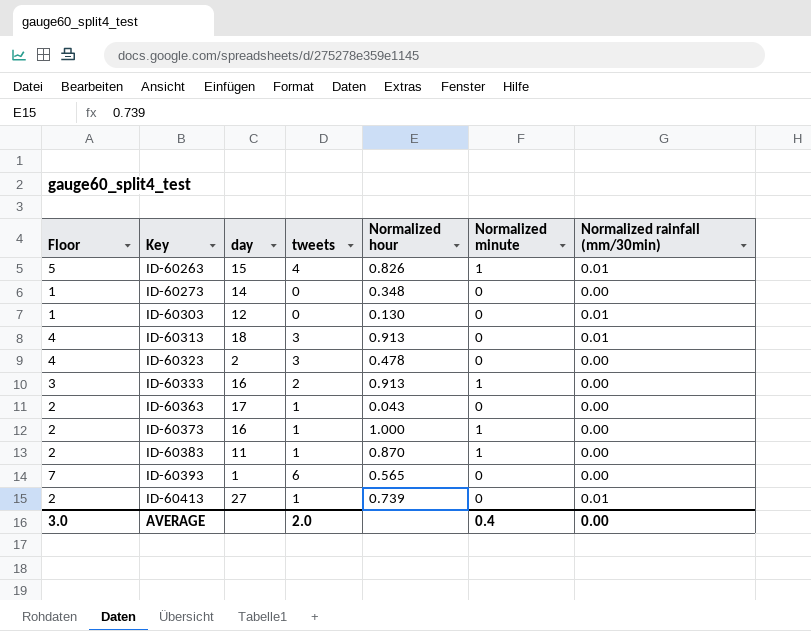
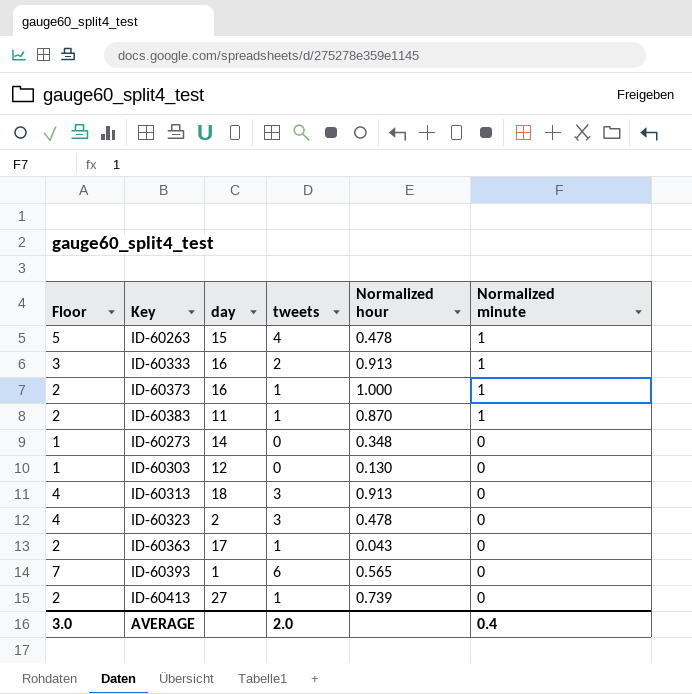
row order: Key ascending -> Normalized minute descending
column Normalized rainfall (mm/30min) | position: 7 -> none
ID-60263 | Normalized hour: 0.826 -> 0.478

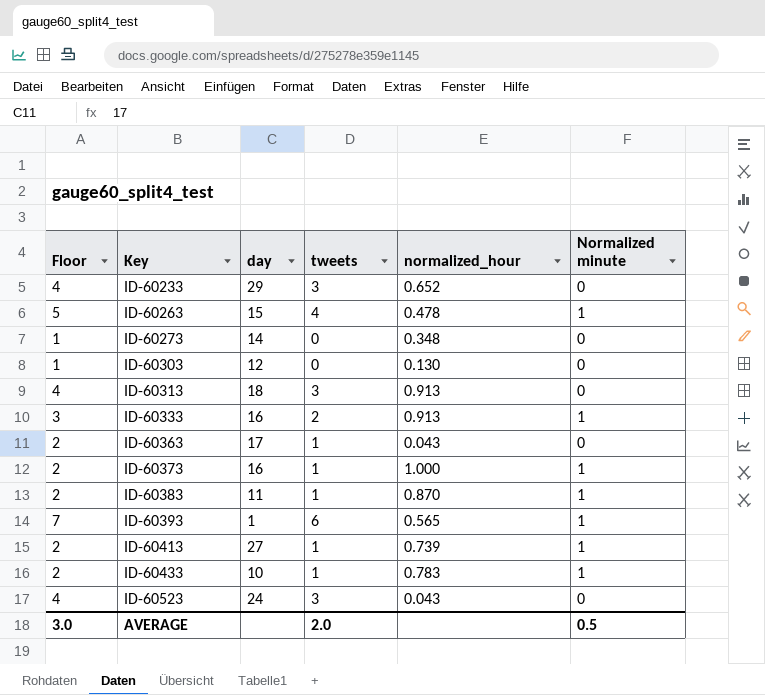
row order: Normalized minute descending -> Key ascending
column name: Normalized hour -> normalized_hour
row ID-60323: 4 | 2 | 3 | 0.478 | 0 -> none
row ID-60233: none -> 4 | 29 | 3 | 0.652 | 0
ID-60393 | Normalized minute: 0 -> 1
ID-60413 | Normalized minute: 0 -> 1
row ID-60433: none -> 2 | 10 | 1 | 0.783 | 1
row ID-60523: none -> 4 | 24 | 3 | 0.043 | 0
AVERAGE | Normalized minute: 0.4 -> 0.5

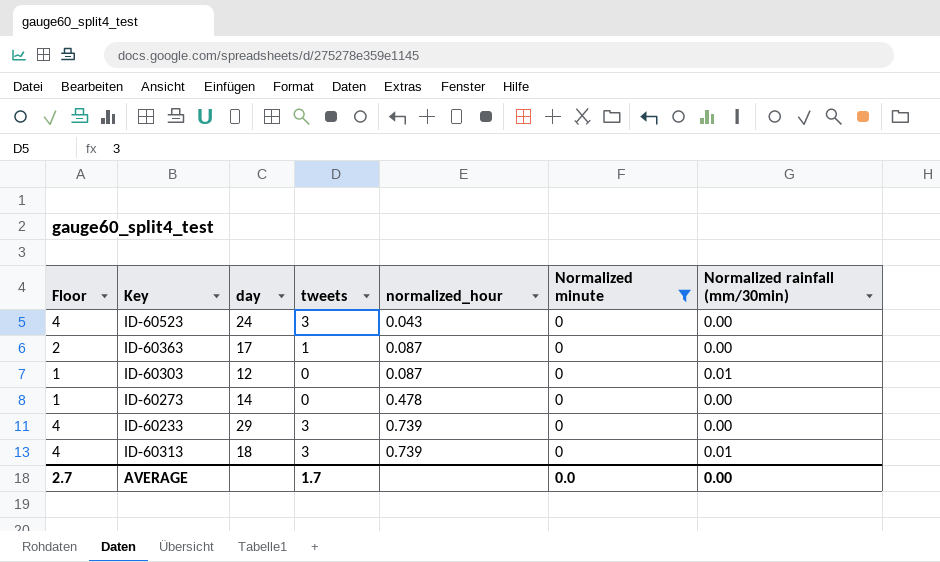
filter: none -> Normalized minute = 0
row order: Key ascending -> normalized_hour ascending
column Normalized rainfall (mm/30min) | position: none -> 7
ID-60363 | normalized_hour: 0.043 -> 0.087
ID-60303 | normalized_hour: 0.130 -> 0.087
ID-60273 | normalized_hour: 0.348 -> 0.478
ID-60233 | normalized_hour: 0.652 -> 0.739
ID-60313 | normalized_hour: 0.913 -> 0.739
AVERAGE | Floor: 3.0 -> 2.7
AVERAGE | tweets: 2.0 -> 1.7
AVERAGE | Normalized minute: 0.5 -> 0.0

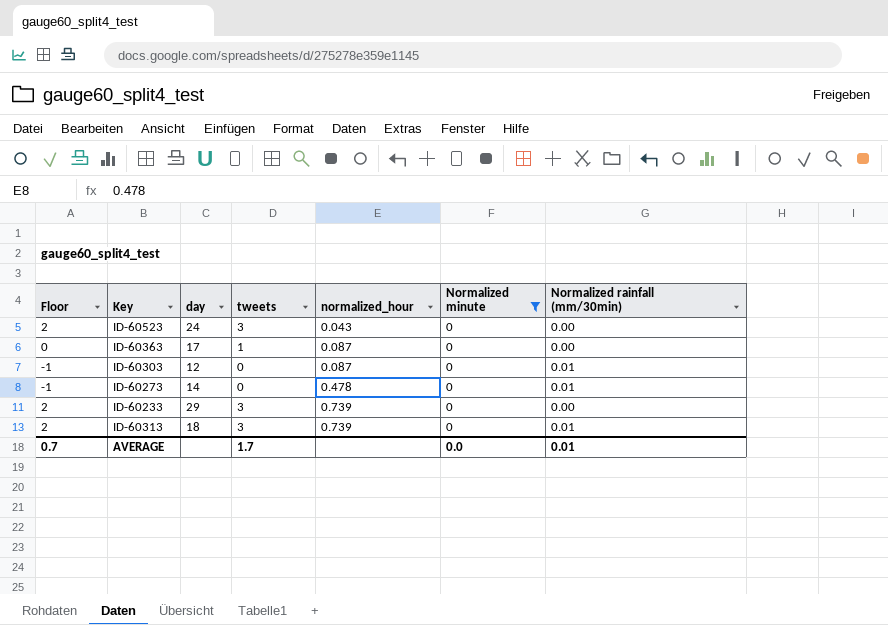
column Floor | formula: [tweets] + 1 -> [tweets] - 1
ID-60273 | Normalized rainfall (mm/30min): 0.00 -> 0.01
AVERAGE | Floor: 2.7 -> 0.7
AVERAGE | Normalized rainfall (mm/30min): 0.00 -> 0.01

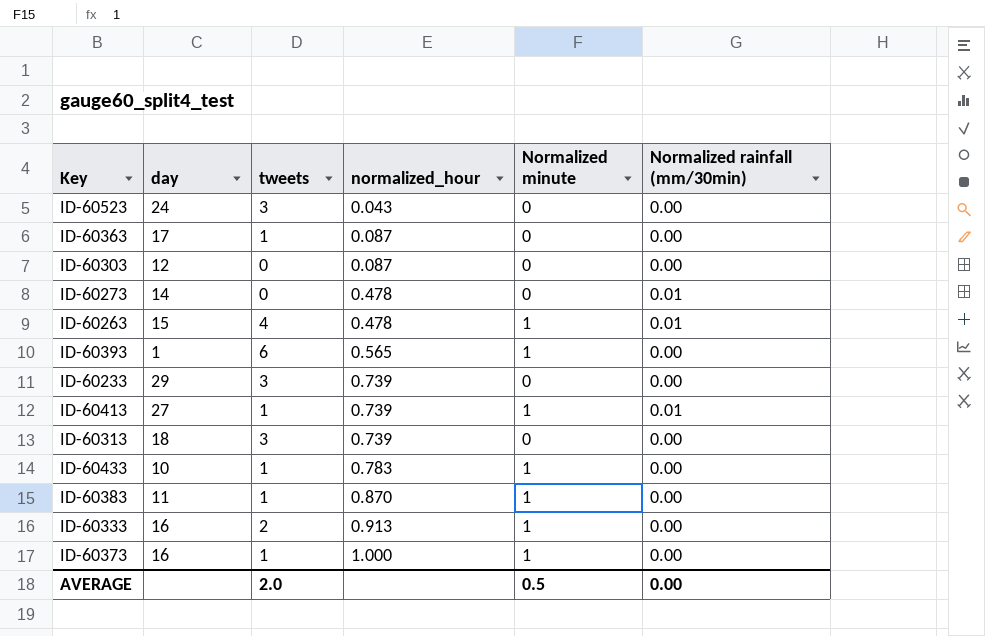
filter: Normalized minute = 0 -> none
column Floor | formula: [tweets] - 1 -> none
ID-60303 | Normalized rainfall (mm/30min): 0.01 -> 0.00
ID-60313 | Normalized rainfall (mm/30min): 0.01 -> 0.00
AVERAGE | tweets: 1.7 -> 2.0
AVERAGE | Normalized minute: 0.0 -> 0.5
AVERAGE | Normalized rainfall (mm/30min): 0.01 -> 0.00

